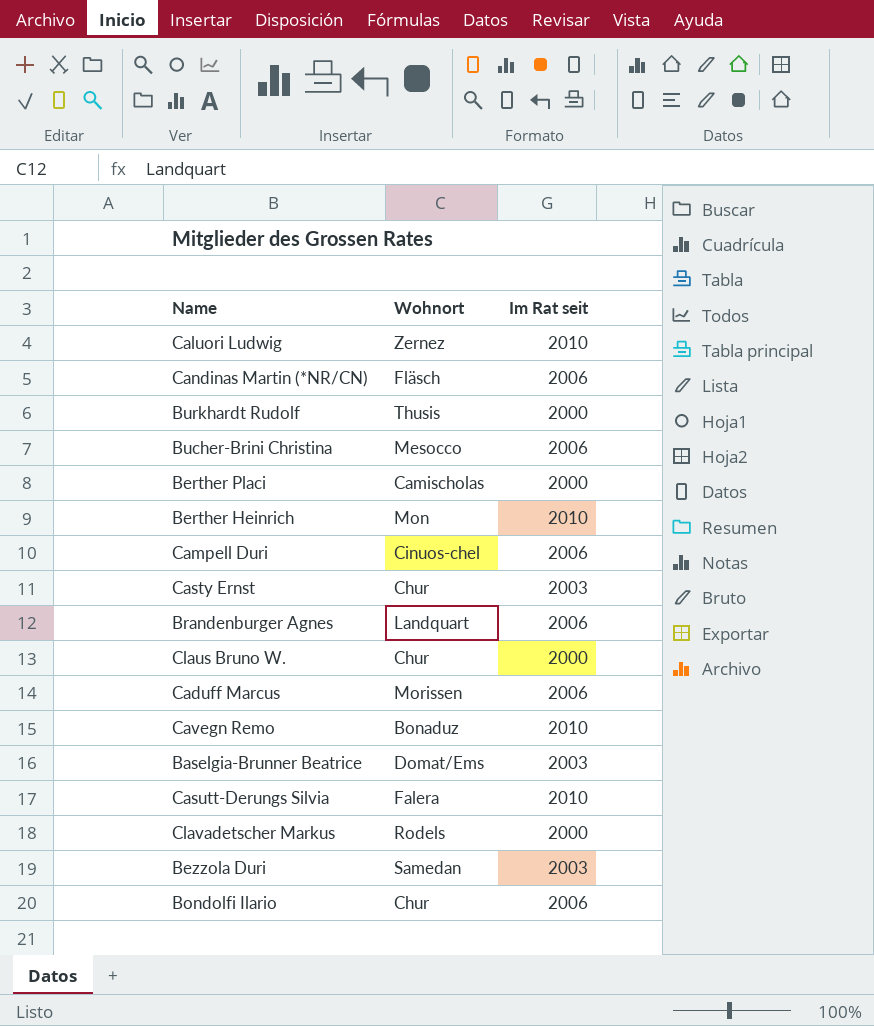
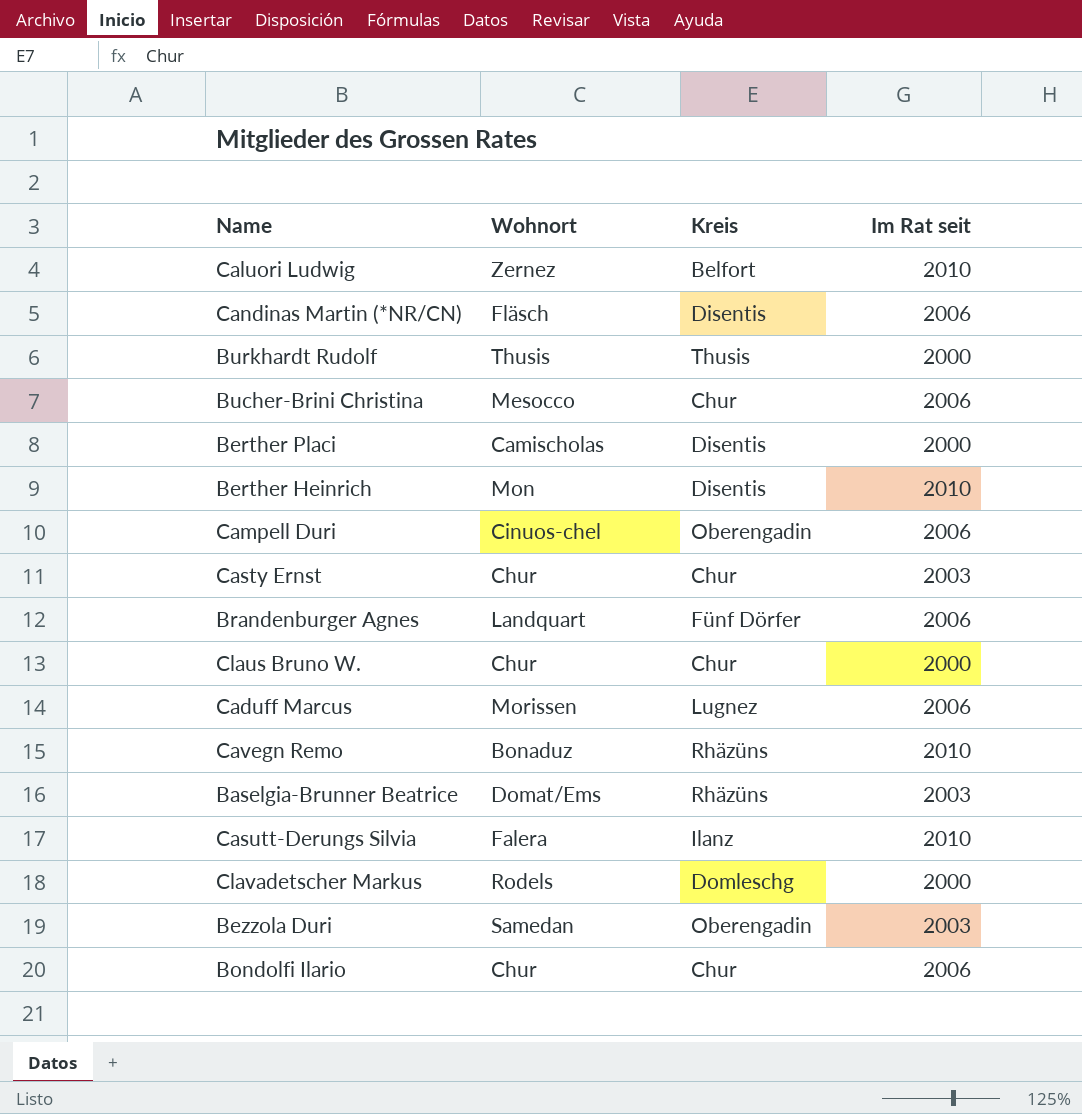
column Kreis | position: none -> 3

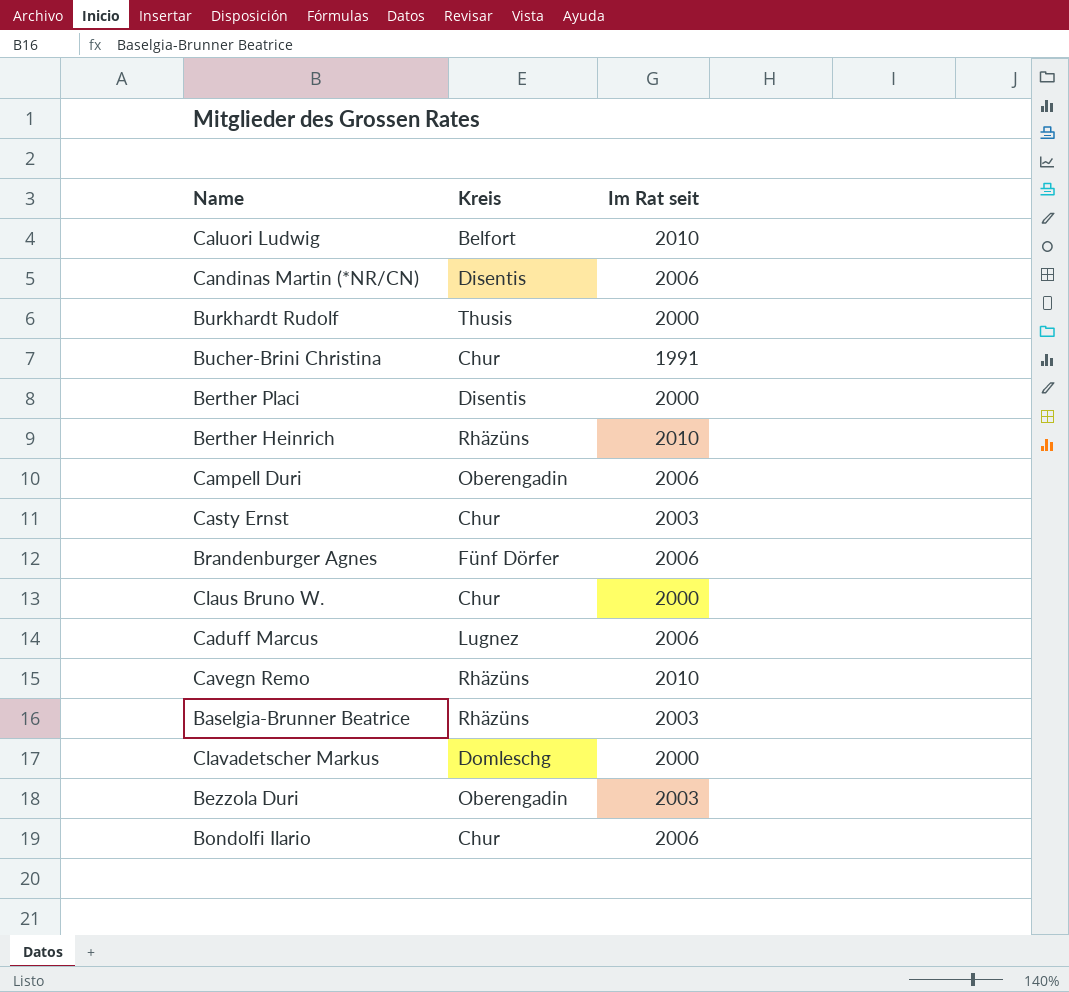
column Wohnort | position: 2 -> none
row Casutt-Derungs Silvia: Falera | Ilanz | 2010 -> none
Bucher-Brini Christina | Im Rat seit: 2006 -> 1991
Berther Heinrich | Kreis: Disentis -> Rhäzüns

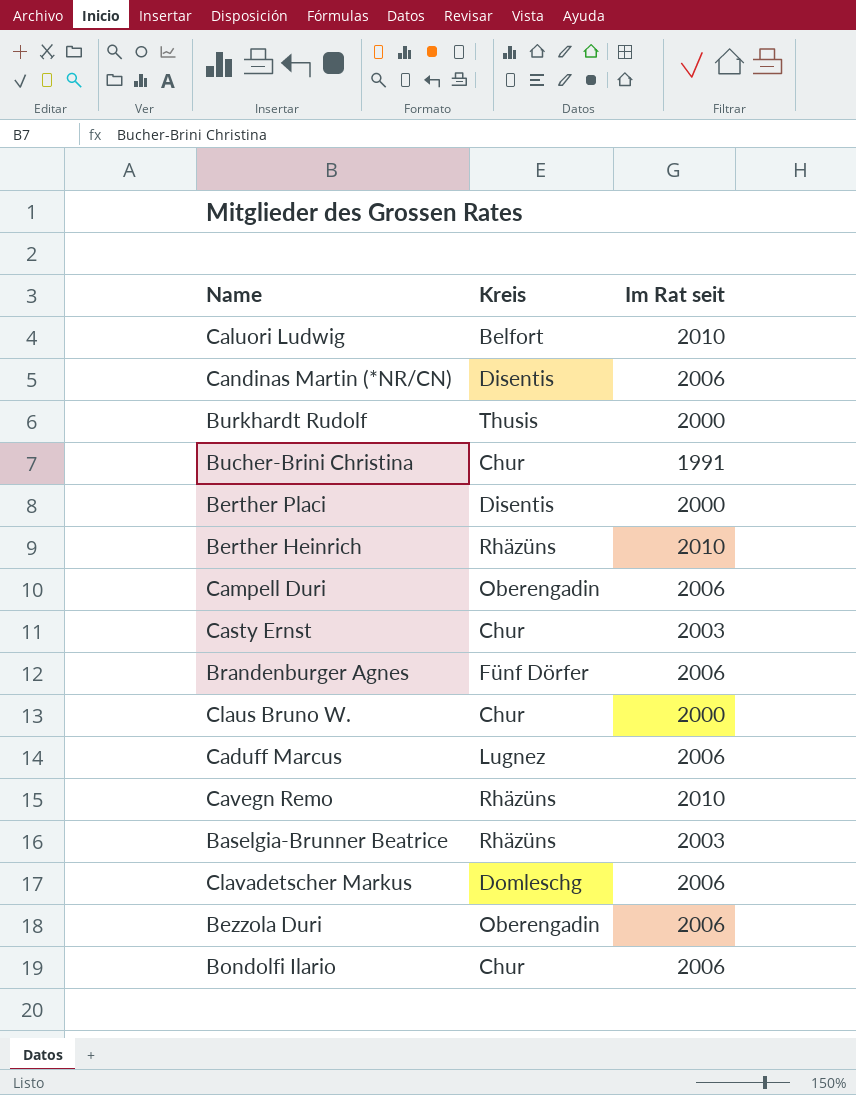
Clavadetscher Markus | Im Rat seit: 2000 -> 2006
Bezzola Duri | Im Rat seit: 2003 -> 2006

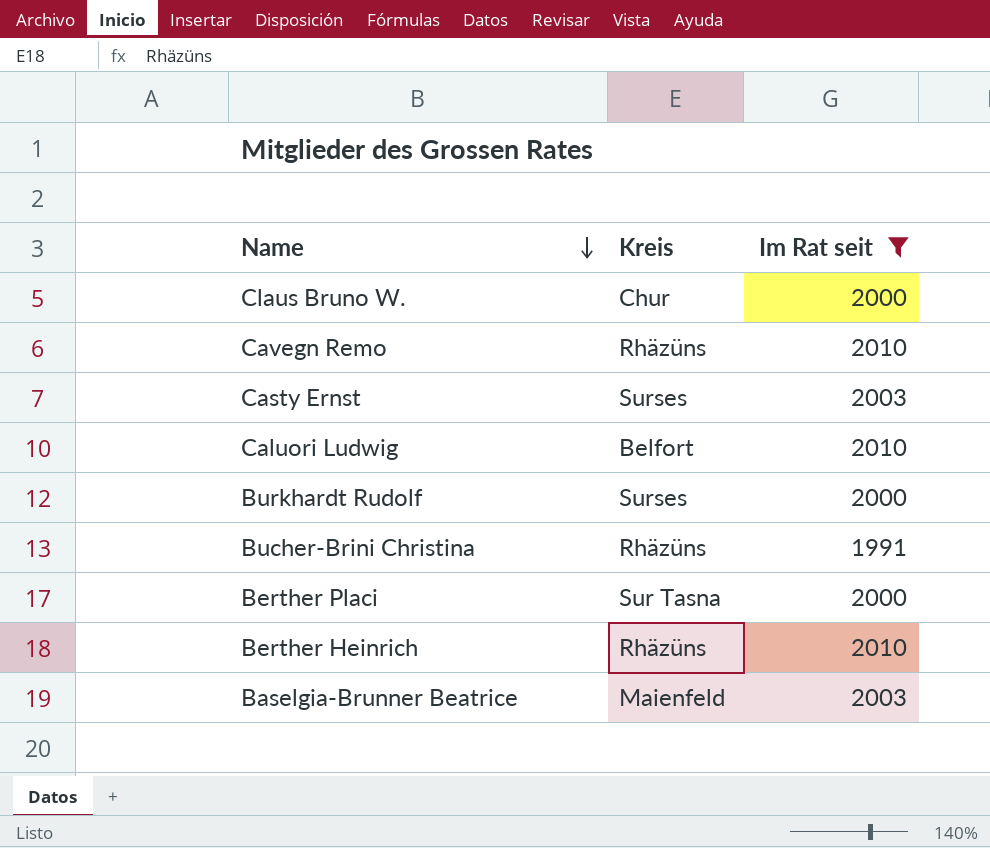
filter: none -> Im Rat seit != 2006
row order: none -> Name descending
Casty Ernst | Kreis: Chur -> Surses
Burkhardt Rudolf | Kreis: Thusis -> Surses
Bucher-Brini Christina | Kreis: Chur -> Rhäzüns
Berther Placi | Kreis: Disentis -> Sur Tasna
Baselgia-Brunner Beatrice | Kreis: Rhäzüns -> Maienfeld

